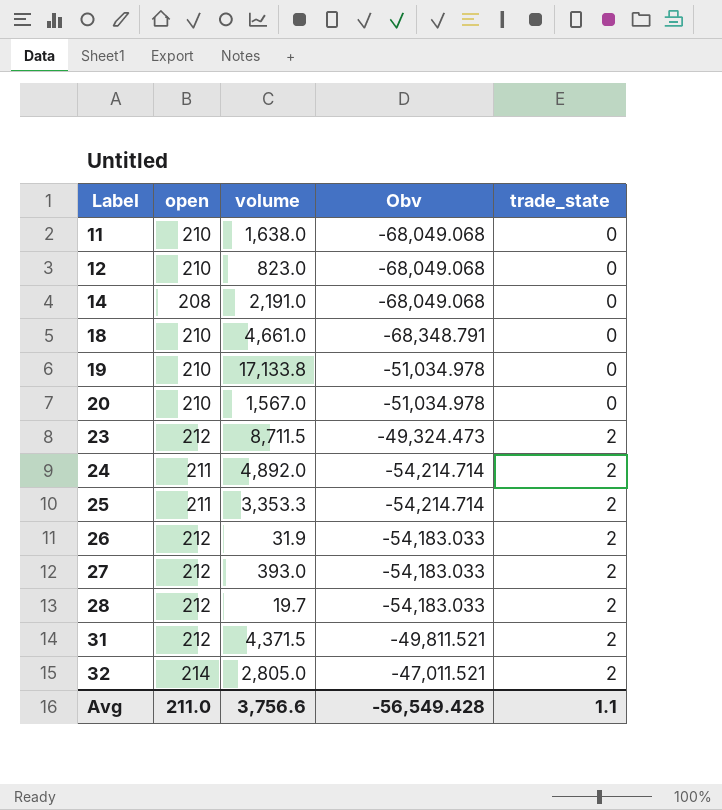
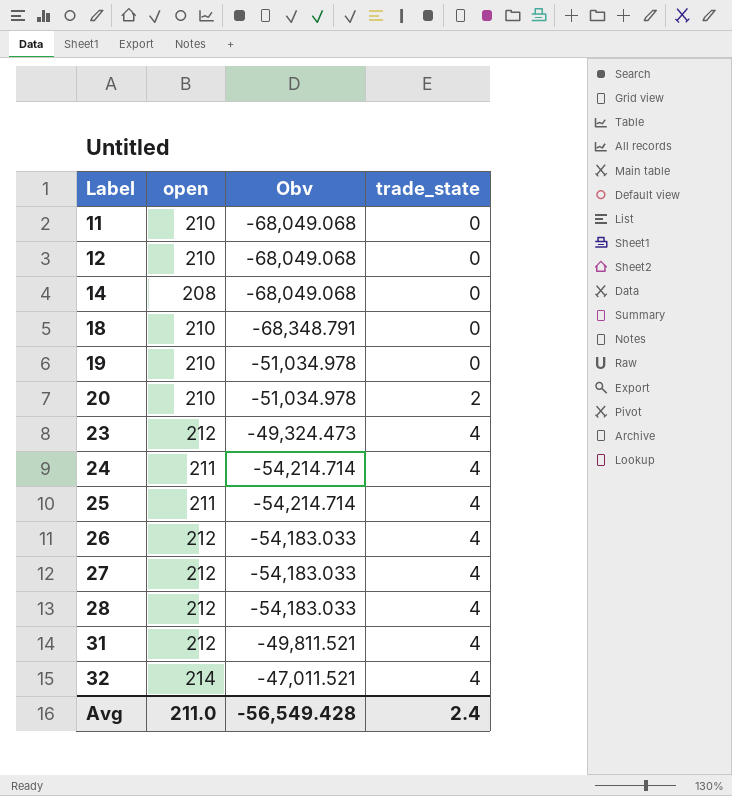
column volume | position: 3 -> none
20 | trade_state: 0 -> 2
23 | trade_state: 2 -> 4
24 | trade_state: 2 -> 4
25 | trade_state: 2 -> 4
26 | trade_state: 2 -> 4
27 | trade_state: 2 -> 4
28 | trade_state: 2 -> 4
31 | trade_state: 2 -> 4
32 | trade_state: 2 -> 4
Avg | trade_state: 1.1 -> 2.4

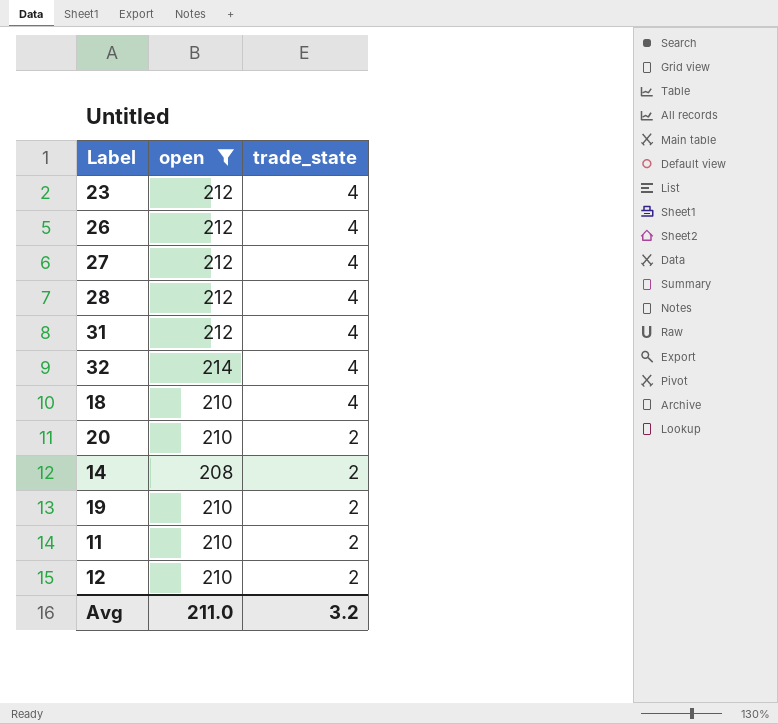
filter: none -> open != 211
row order: Label ascending -> trade_state descending
column Obv | position: 3 -> none
18 | trade_state: 0 -> 4
14 | trade_state: 0 -> 2
19 | trade_state: 0 -> 2
11 | trade_state: 0 -> 2
12 | trade_state: 0 -> 2
Avg | trade_state: 2.4 -> 3.2

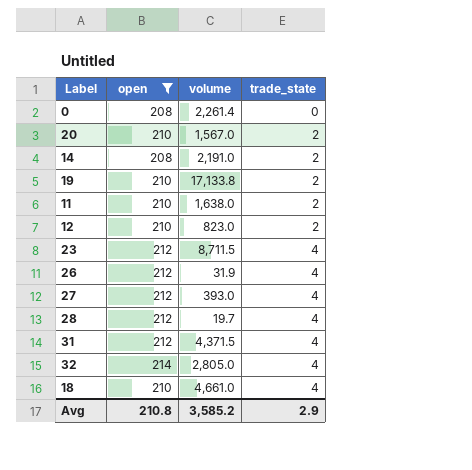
row order: trade_state descending -> trade_state ascending
column volume | position: none -> 3
row 0: none -> 208 | 2,261.4 | 0
Avg | open: 211.0 -> 210.8
Avg | trade_state: 3.2 -> 2.9

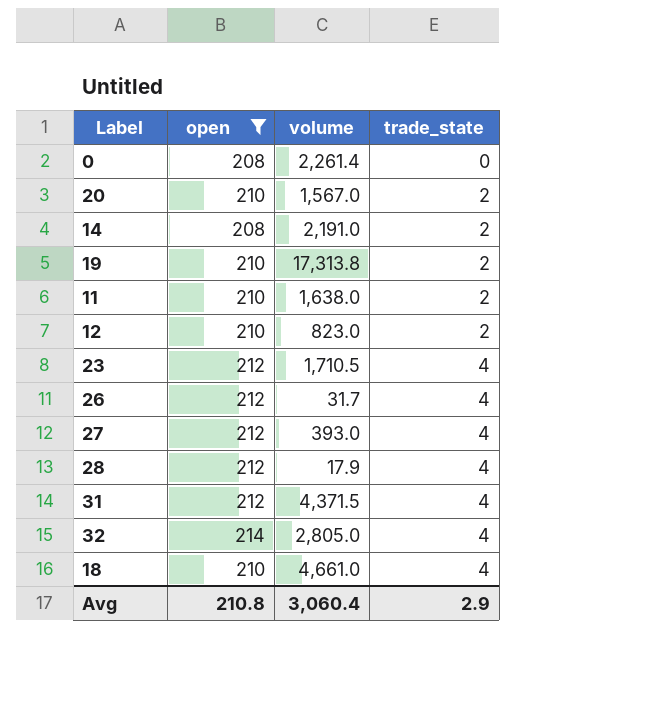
19 | volume: 17,133.8 -> 17,313.8
23 | volume: 8,711.5 -> 1,710.5
26 | volume: 31.9 -> 31.7
28 | volume: 19.7 -> 17.9
Avg | volume: 3,585.2 -> 3,060.4

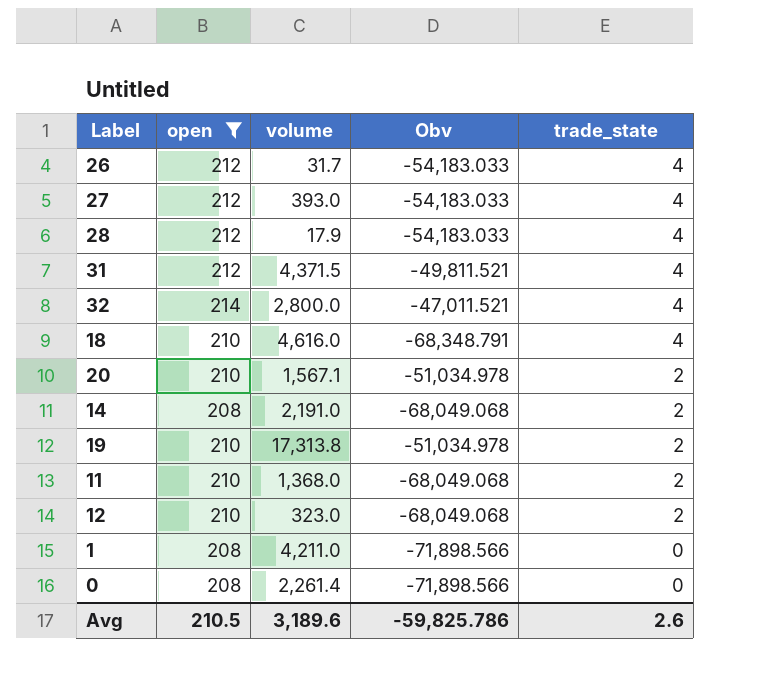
row order: trade_state ascending -> trade_state descending
column Obv | position: none -> 4
row 23: 212 | 1,710.5 | 4 -> none
32 | volume: 2,805.0 -> 2,800.0
18 | volume: 4,661.0 -> 4,616.0
20 | volume: 1,567.0 -> 1,567.1
11 | volume: 1,638.0 -> 1,368.0
12 | volume: 823.0 -> 323.0
row 1: none -> 208 | 4,211.0 | -71,898.566 | 0
Avg | open: 210.8 -> 210.5
Avg | volume: 3,060.4 -> 3,189.6
Avg | trade_state: 2.9 -> 2.6

